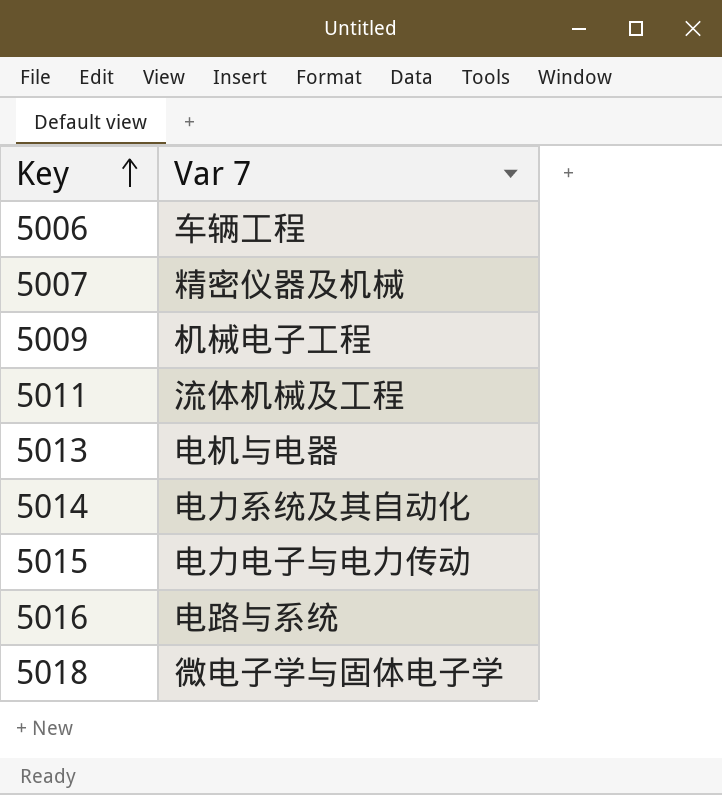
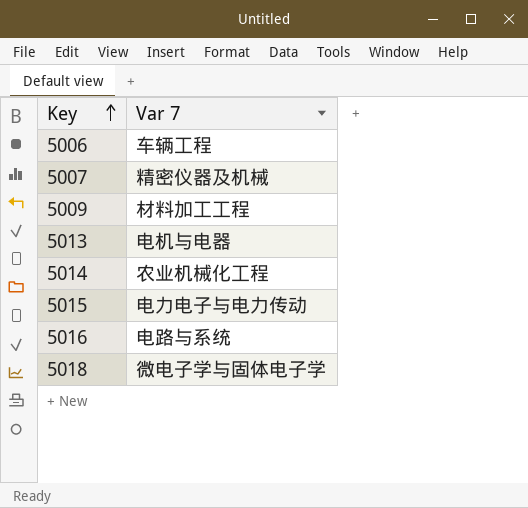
row 5011: 流体机械及工程 -> none
5009 | Var 7: 机械电子工程 -> 材料加工工程
5014 | Var 7: 电力系统及其自动化 -> 农业机械化工程

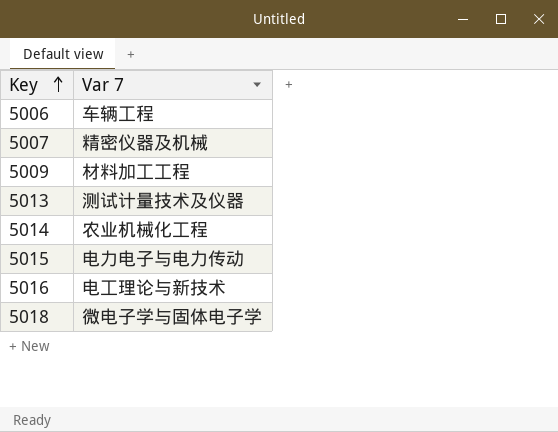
5013 | Var 7: 电机与电器 -> 测试计量技术及仪器
5016 | Var 7: 电路与系统 -> 电工理论与新技术

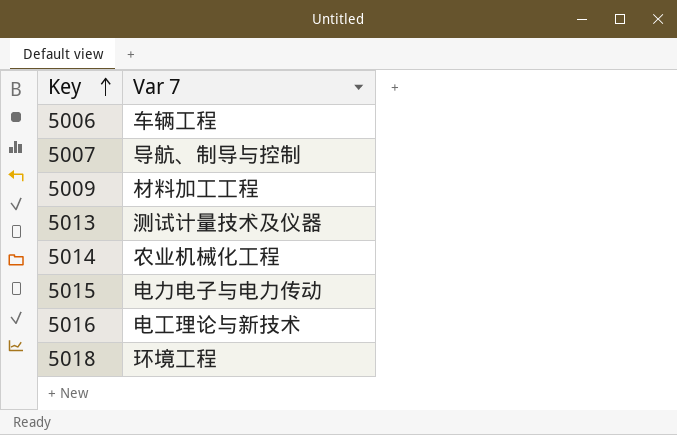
5007 | Var 7: 精密仪器及机械 -> 导航、制导与控制
5018 | Var 7: 微电子学与固体电子学 -> 环境工程

